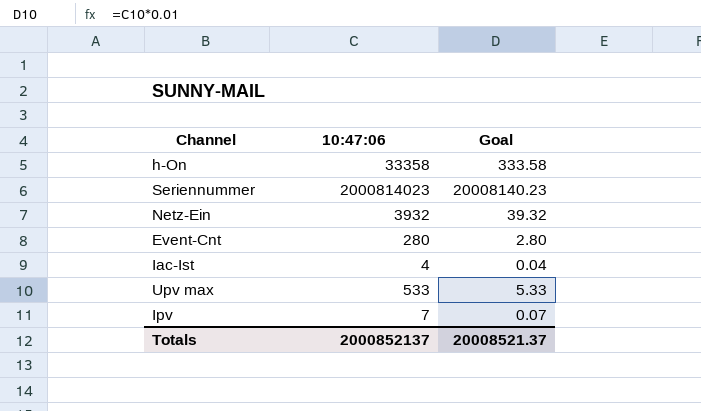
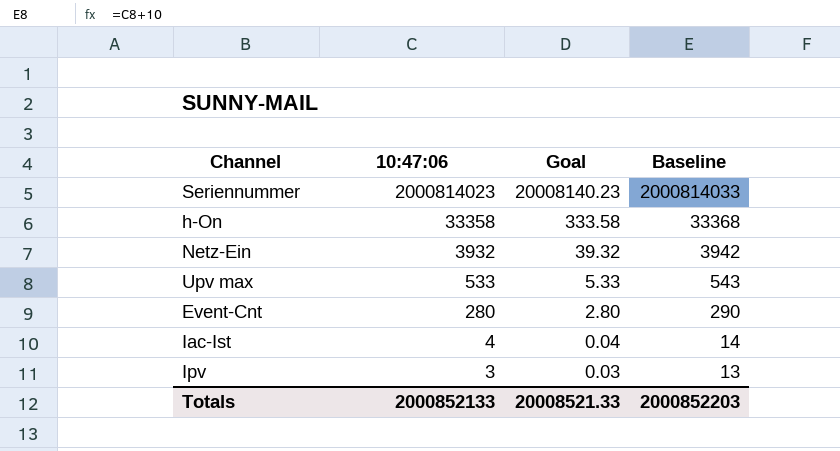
row order: none -> 10:47:06 descending
column Baseline | formula: none -> [10:47:06] + 10
Ipv | 10:47:06: 7 -> 3
Ipv | Goal: 0.07 -> 0.03
Totals | 10:47:06: 2000852137 -> 2000852133
Totals | Goal: 20008521.37 -> 20008521.33

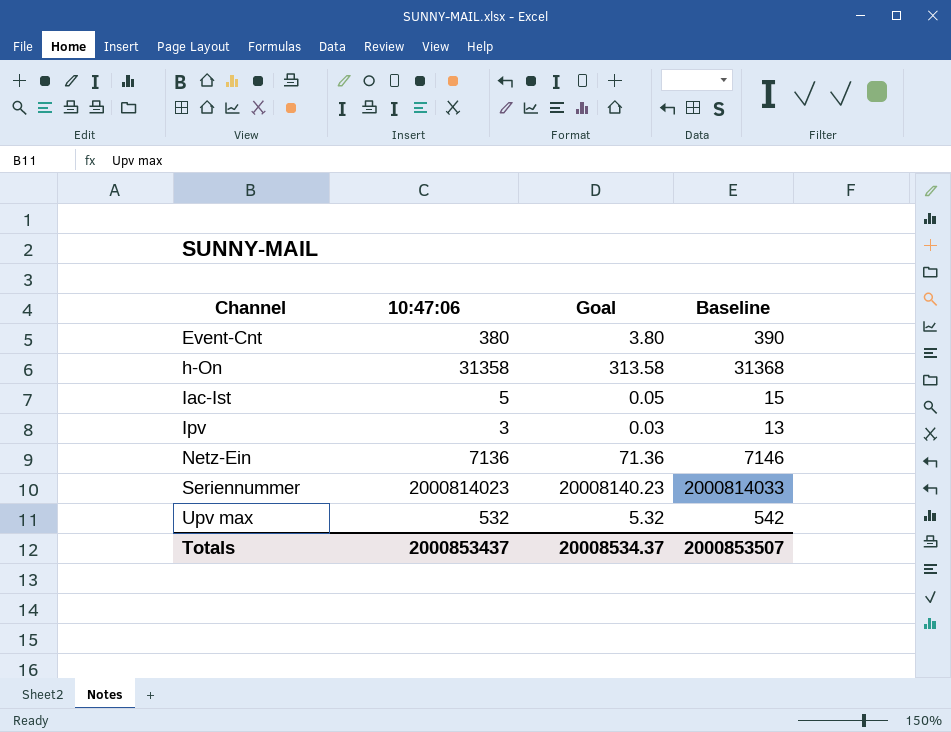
row order: 10:47:06 descending -> Channel ascending
Event-Cnt | 10:47:06: 280 -> 380
Event-Cnt | Goal: 2.80 -> 3.80
Event-Cnt | Baseline: 290 -> 390
h-On | 10:47:06: 33358 -> 31358
h-On | Goal: 333.58 -> 313.58
h-On | Baseline: 33368 -> 31368
Iac-Ist | 10:47:06: 4 -> 5
Iac-Ist | Goal: 0.04 -> 0.05
Iac-Ist | Baseline: 14 -> 15
Netz-Ein | 10:47:06: 3932 -> 7136
Netz-Ein | Goal: 39.32 -> 71.36
Netz-Ein | Baseline: 3942 -> 7146
Upv max | 10:47:06: 533 -> 532
Upv max | Goal: 5.33 -> 5.32
Upv max | Baseline: 543 -> 542
Totals | 10:47:06: 2000852133 -> 2000853437
Totals | Goal: 20008521.33 -> 20008534.37
Totals | Baseline: 2000852203 -> 2000853507

